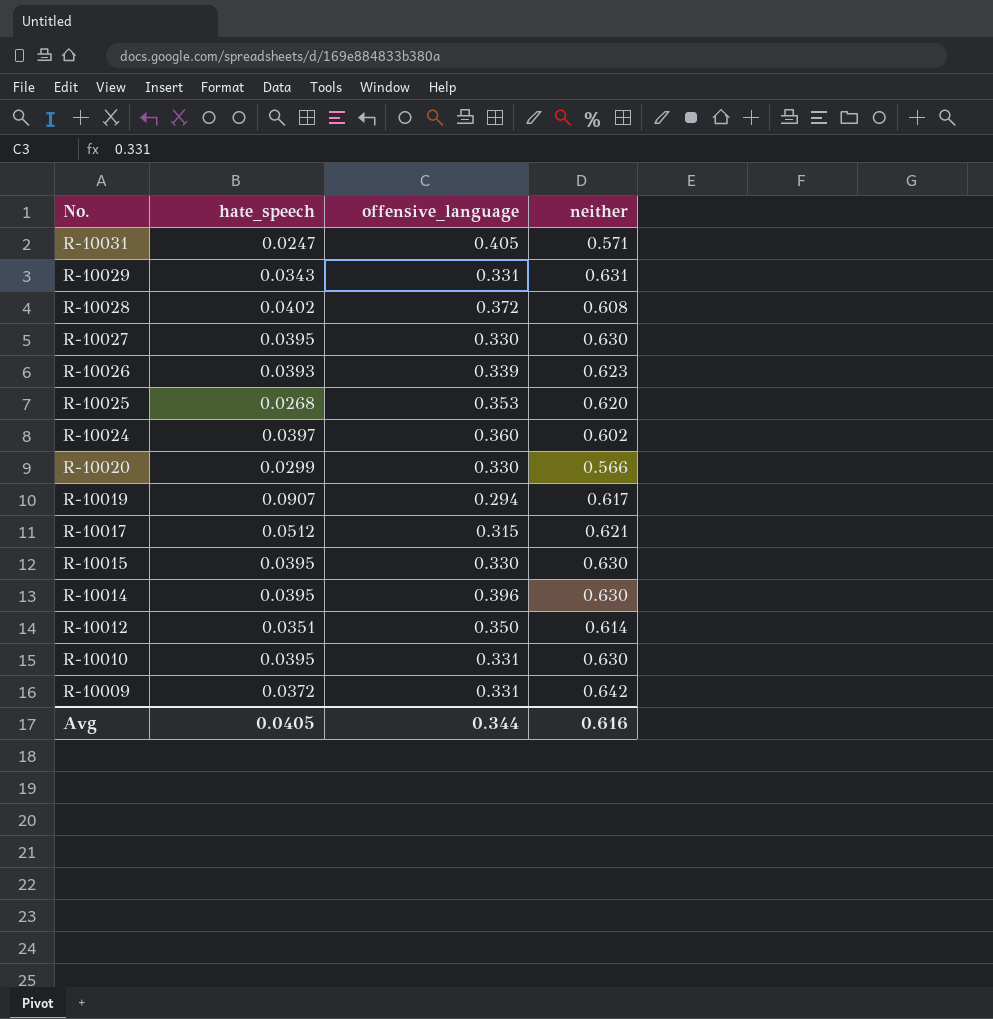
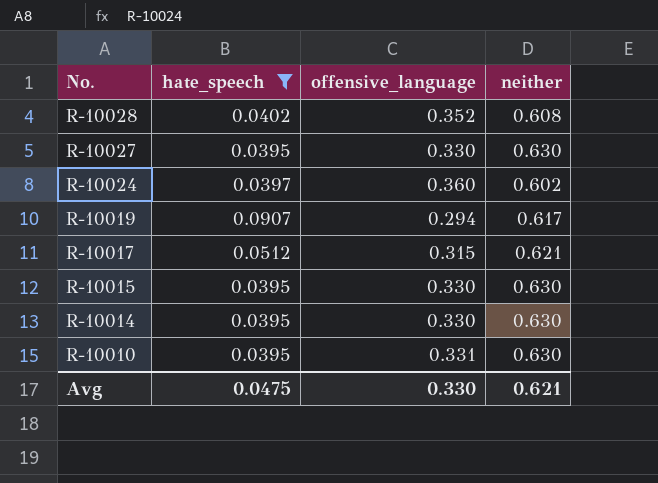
filter: none -> hate_speech >= 0.0395
R-10028 | offensive_language: 0.372 -> 0.352
R-10014 | offensive_language: 0.396 -> 0.330
Avg | hate_speech: 0.0405 -> 0.0475
Avg | offensive_language: 0.344 -> 0.330
Avg | neither: 0.616 -> 0.621

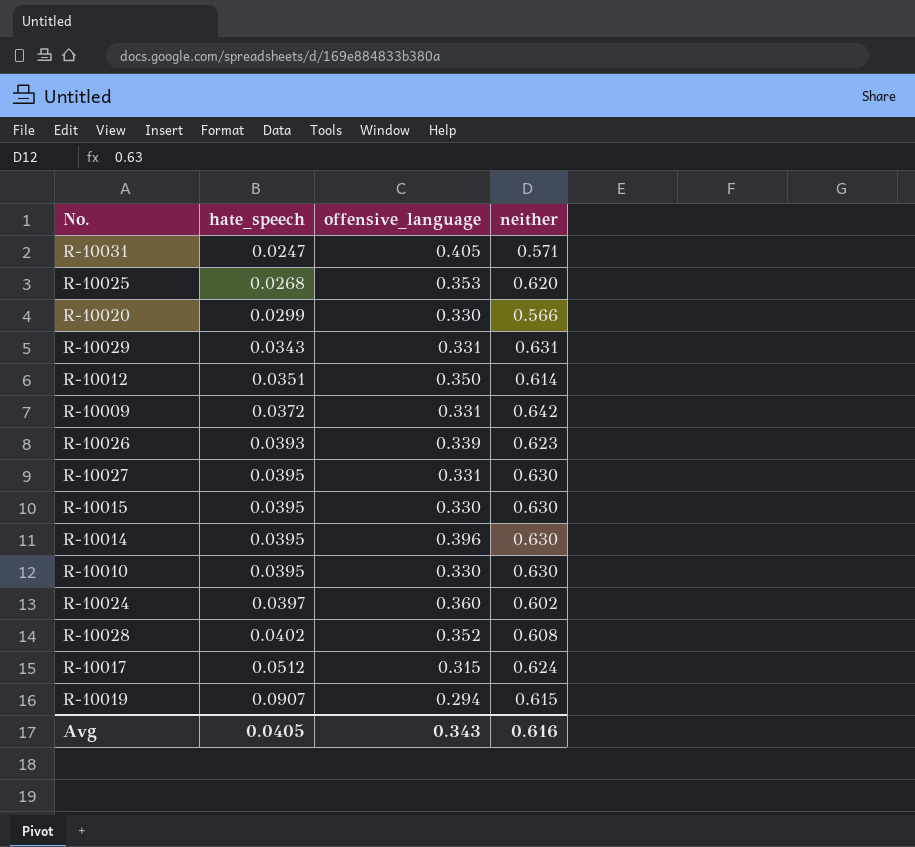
filter: hate_speech >= 0.0395 -> none
row order: No. descending -> hate_speech ascending
R-10027 | offensive_language: 0.330 -> 0.331
R-10014 | offensive_language: 0.330 -> 0.396
R-10010 | offensive_language: 0.331 -> 0.330
R-10017 | neither: 0.621 -> 0.624
R-10019 | neither: 0.617 -> 0.615
Avg | hate_speech: 0.0475 -> 0.0405
Avg | offensive_language: 0.330 -> 0.343
Avg | neither: 0.621 -> 0.616

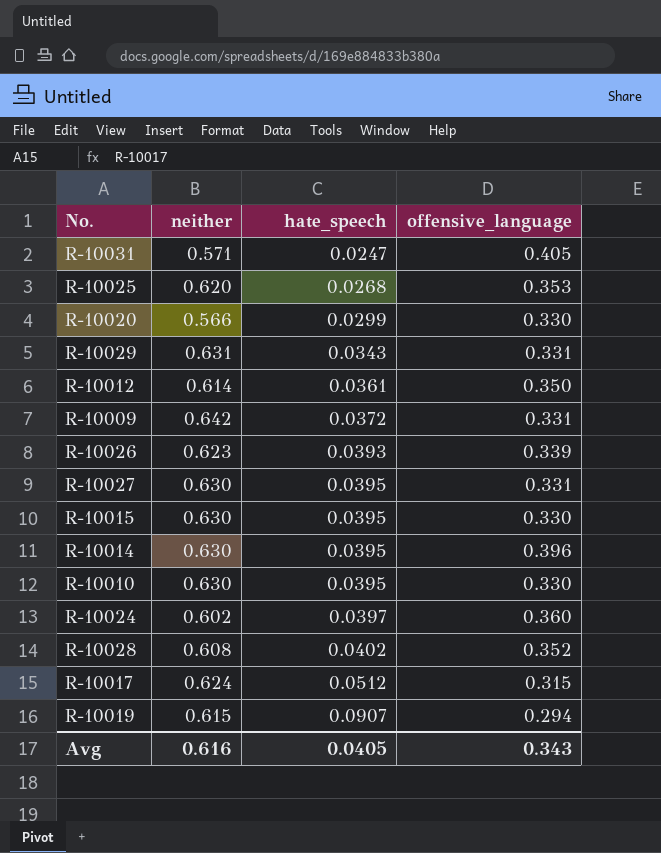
column neither | position: 4 -> 2
R-10012 | hate_speech: 0.0351 -> 0.0361

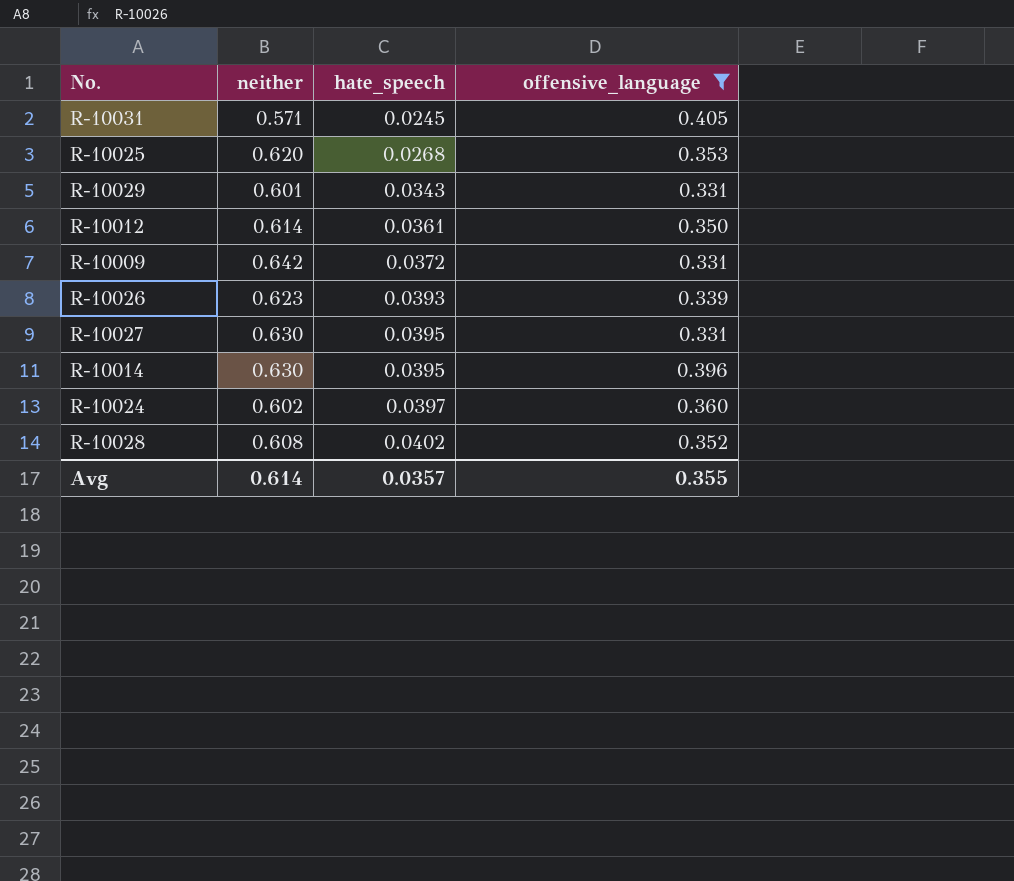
filter: none -> offensive_language >= 0.331
R-10031 | hate_speech: 0.0247 -> 0.0245
R-10029 | neither: 0.631 -> 0.601
Avg | neither: 0.616 -> 0.614
Avg | hate_speech: 0.0405 -> 0.0357
Avg | offensive_language: 0.343 -> 0.355

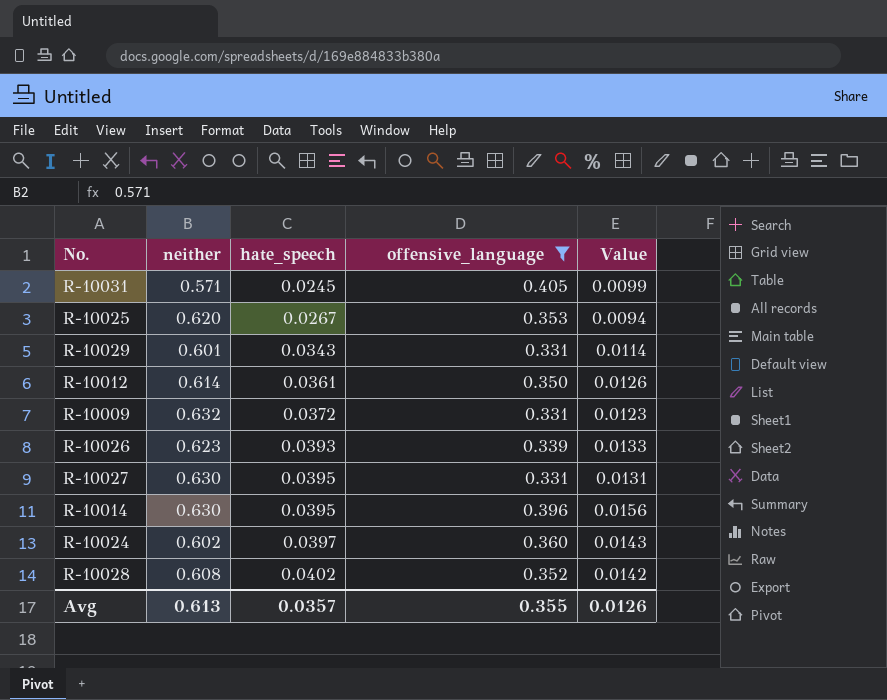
column Value | formula: none -> [hate_speech] * [offensive_language]
R-10025 | hate_speech: 0.0268 -> 0.0267
R-10009 | neither: 0.642 -> 0.632
Avg | neither: 0.614 -> 0.613

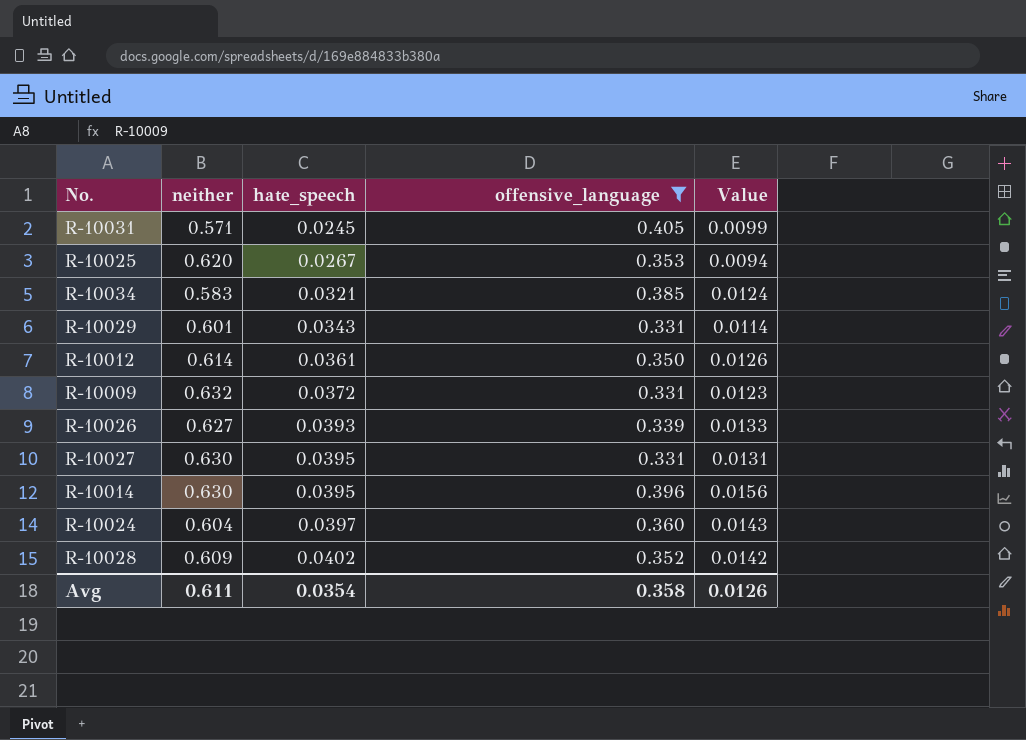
row R-10034: none -> 0.583 | 0.0321 | 0.385 | 0.0124
R-10026 | neither: 0.623 -> 0.627
R-10024 | neither: 0.602 -> 0.604
R-10028 | neither: 0.608 -> 0.609
Avg | neither: 0.613 -> 0.611
Avg | hate_speech: 0.0357 -> 0.0354
Avg | offensive_language: 0.355 -> 0.358

